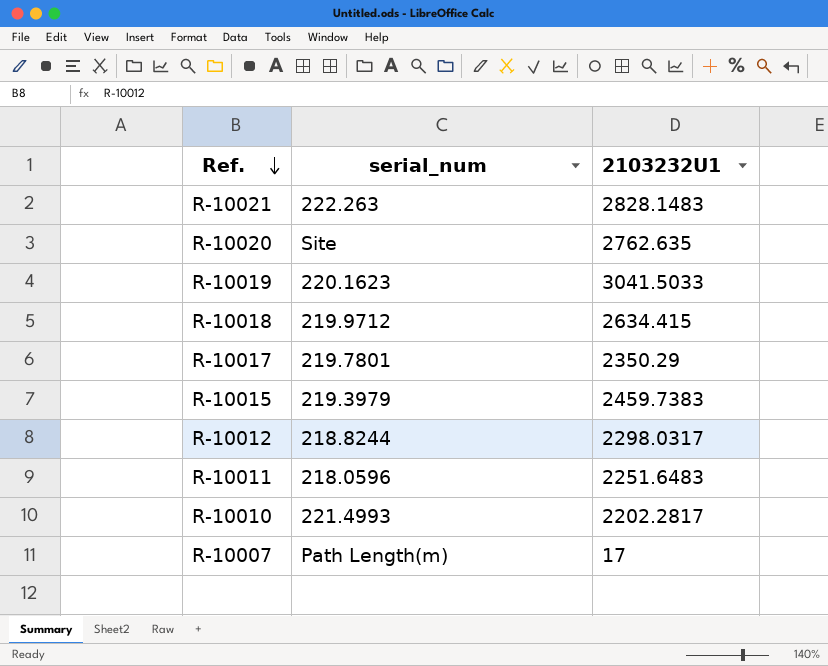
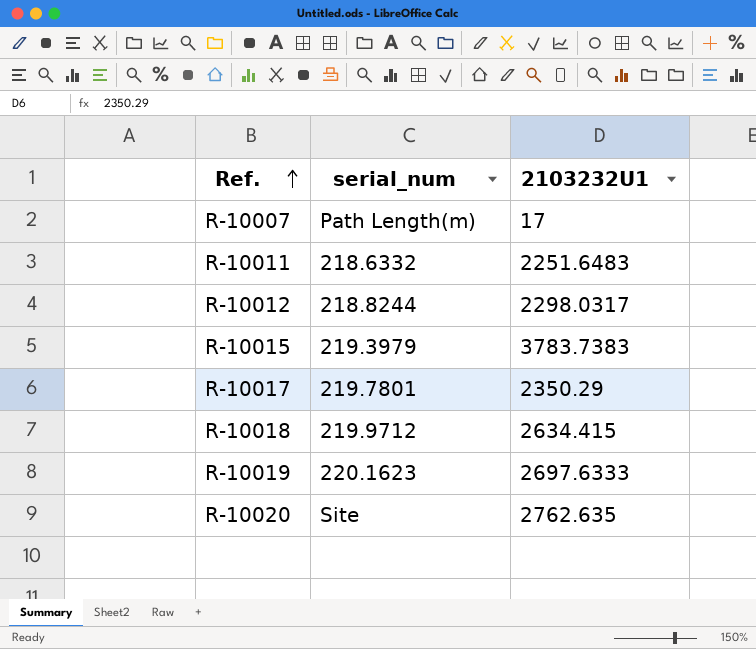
row order: Ref. descending -> Ref. ascending
row R-10021: 222.263 | 2828.1483 -> none
row R-10010: 221.4993 | 2202.2817 -> none
R-10011 | serial_num: 218.0596 -> 218.6332
R-10015 | 2103232U1: 2459.7383 -> 3783.7383
R-10019 | 2103232U1: 3041.5033 -> 2697.6333

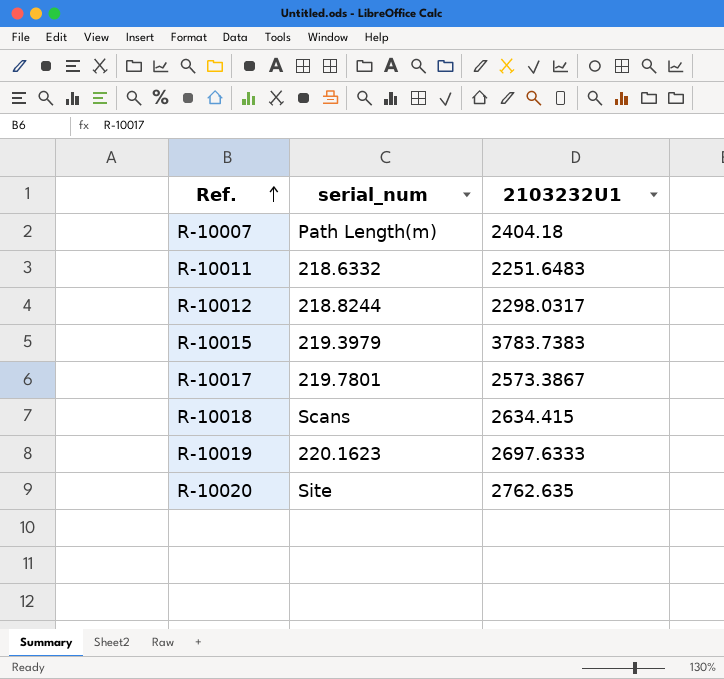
R-10007 | 2103232U1: 17 -> 2404.18
R-10017 | 2103232U1: 2350.29 -> 2573.3867
R-10018 | serial_num: 219.9712 -> Scans

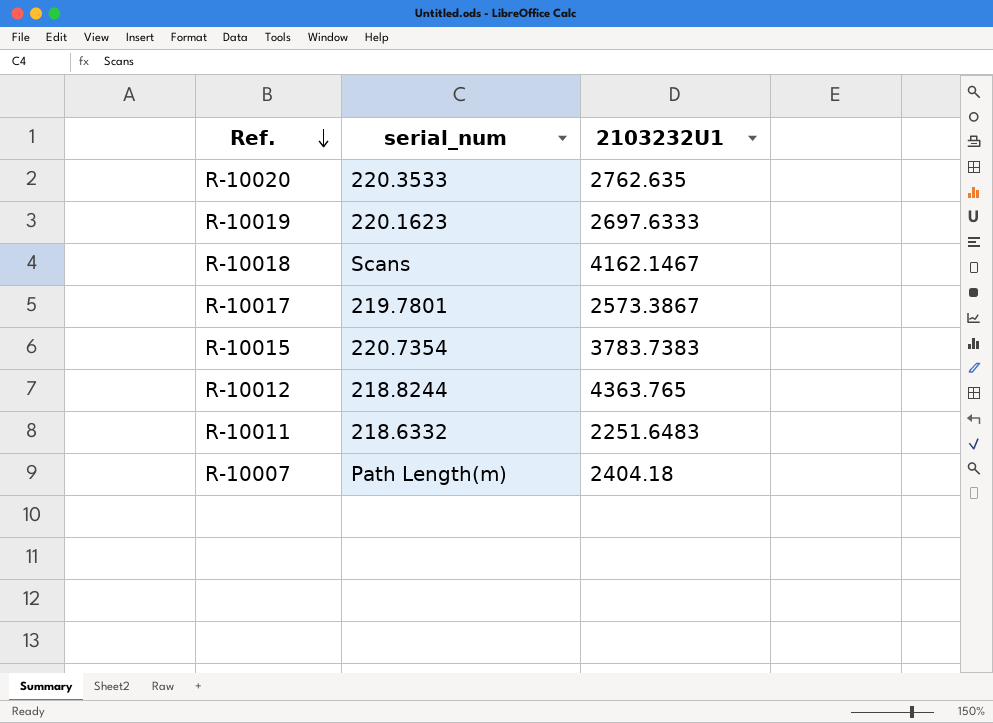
row order: Ref. ascending -> Ref. descending
R-10020 | serial_num: Site -> 220.3533
R-10018 | 2103232U1: 2634.415 -> 4162.1467
R-10015 | serial_num: 219.3979 -> 220.7354
R-10012 | 2103232U1: 2298.0317 -> 4363.765

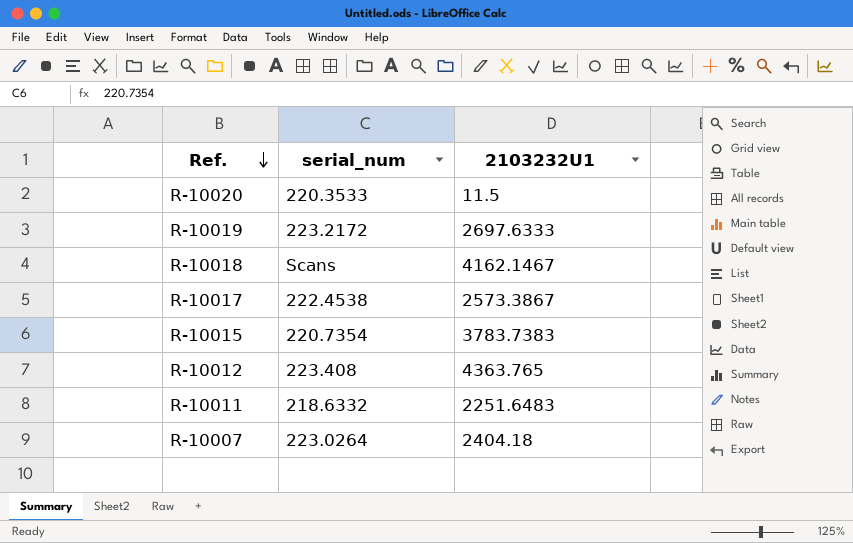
R-10020 | 2103232U1: 2762.635 -> 11.5
R-10019 | serial_num: 220.1623 -> 223.2172
R-10017 | serial_num: 219.7801 -> 222.4538
R-10012 | serial_num: 218.8244 -> 223.408
R-10007 | serial_num: Path Length(m) -> 223.0264

